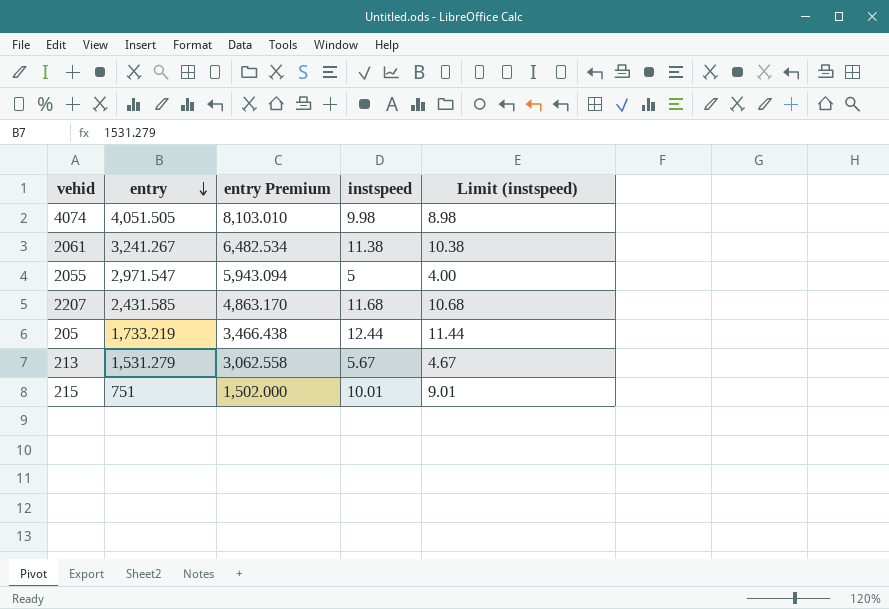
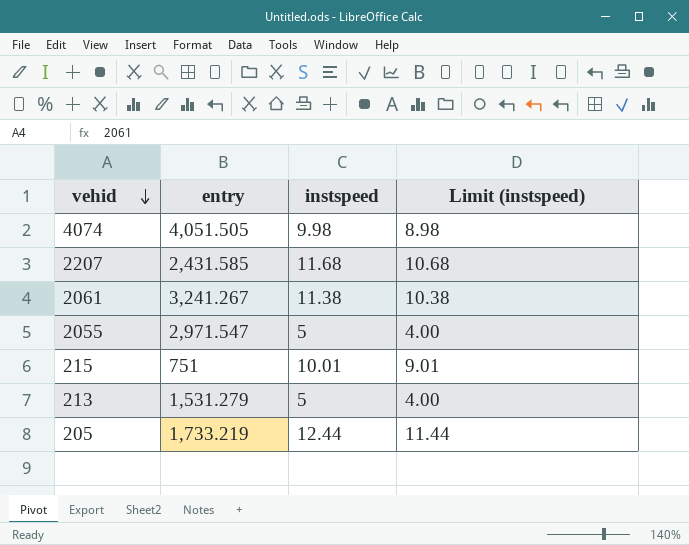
row order: entry descending -> vehid descending
column entry Premium | formula: [entry] * 2 -> none
213 | instspeed: 5.67 -> 5
213 | Limit (instspeed): 4.67 -> 4.00

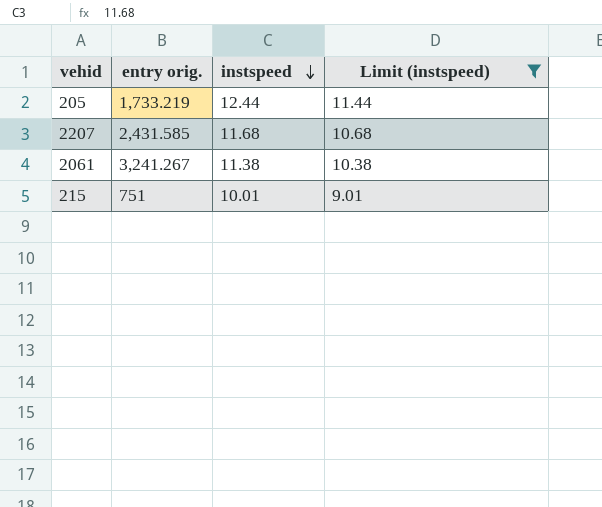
filter: none -> Limit (instspeed) >= 9.01
row order: vehid descending -> instspeed descending
column name: entry -> entry orig.

